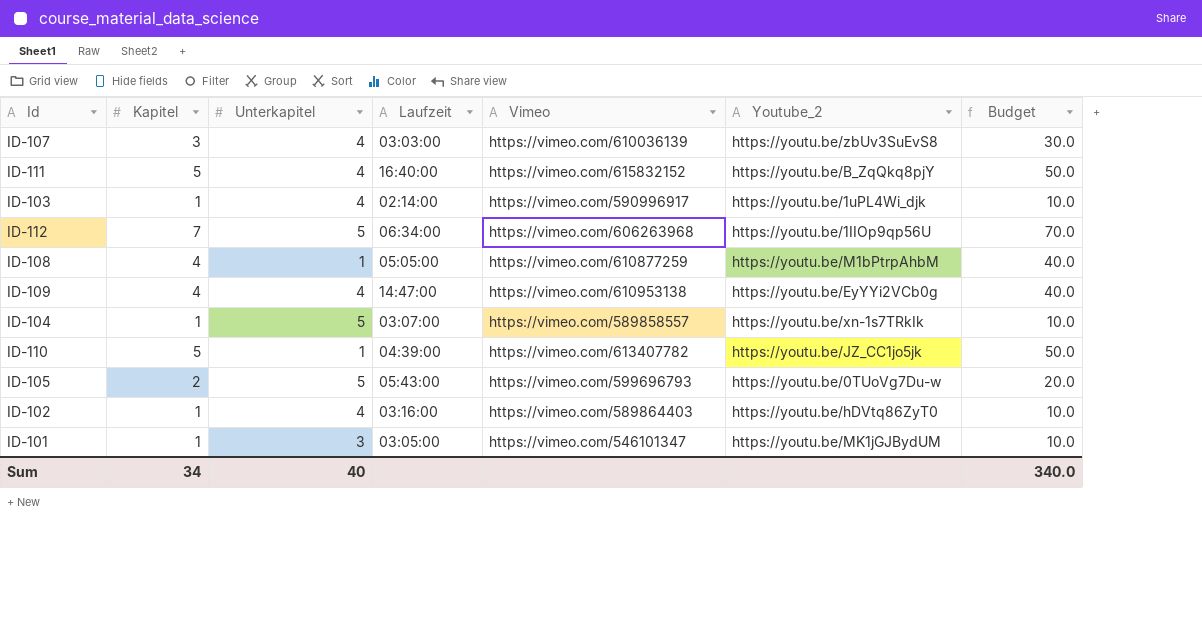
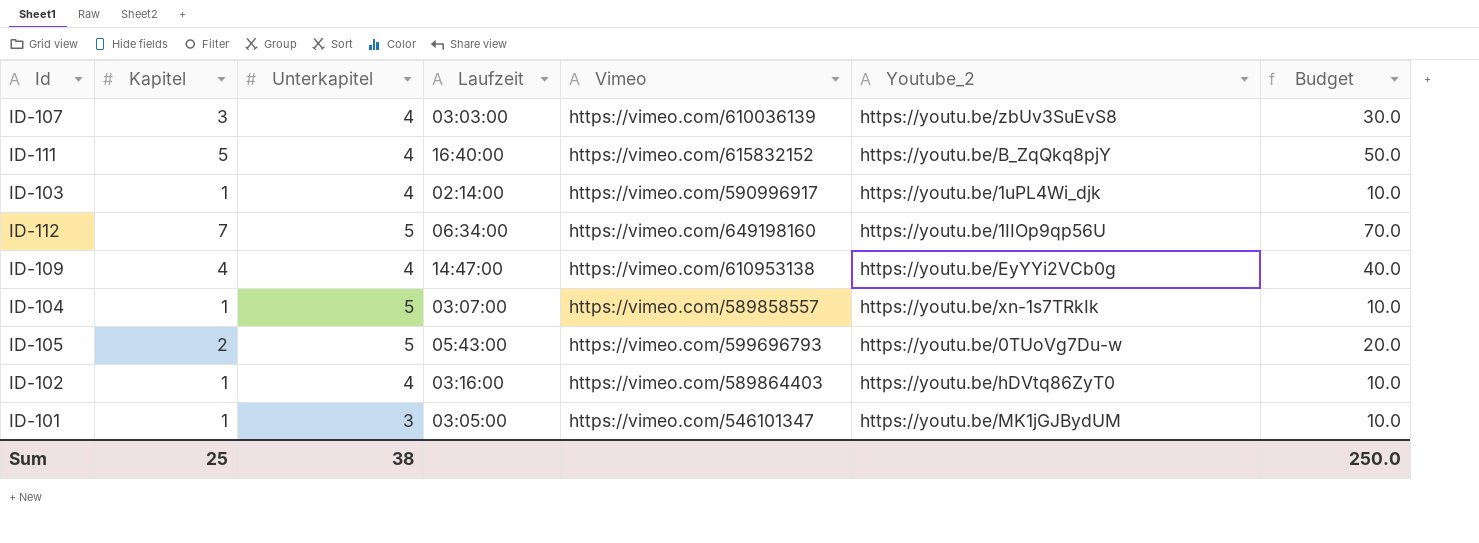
row ID-108: 4 | 1 | 05:05:00 | https://vimeo.com/610877259 | https://youtu.be/M1bPtrpAhbM | 40.0 -> none
row ID-110: 5 | 1 | 04:39:00 | https://vimeo.com/613407782 | https://youtu.be/JZ_CC1jo5jk | 50.0 -> none
ID-112 | Vimeo: https://vimeo.com/606263968 -> https://vimeo.com/649198160
Sum | Kapitel: 34 -> 25
Sum | Unterkapitel: 40 -> 38
Sum | Budget: 340.0 -> 250.0

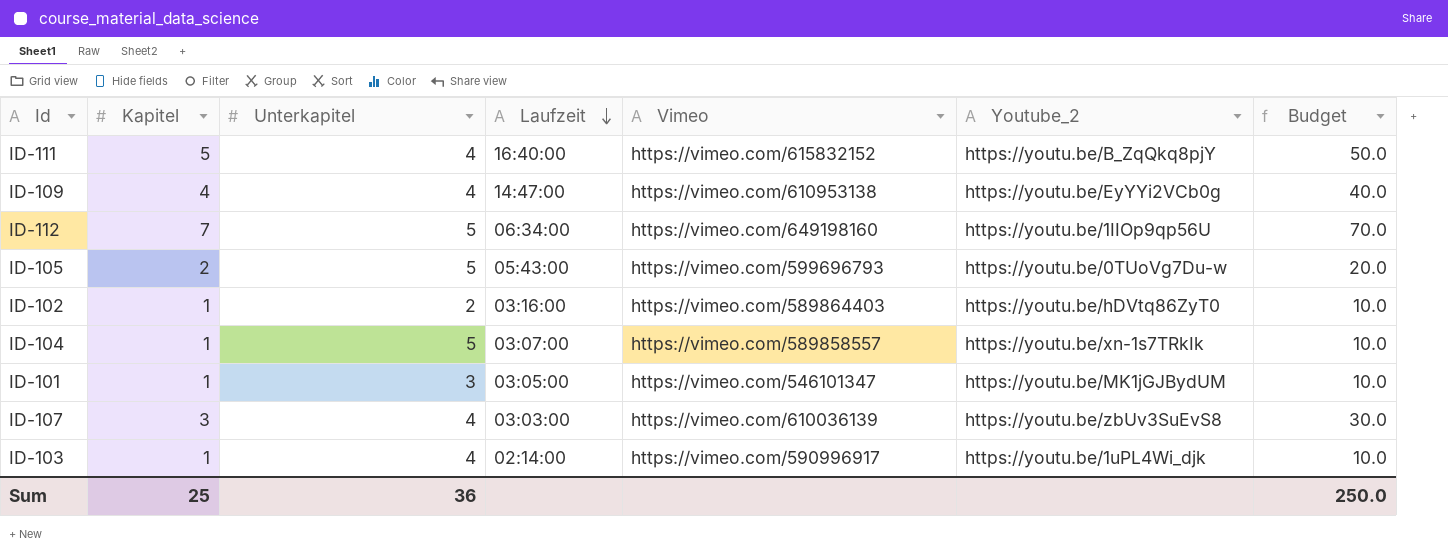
row order: none -> Laufzeit descending
ID-102 | Unterkapitel: 4 -> 2
Sum | Unterkapitel: 38 -> 36

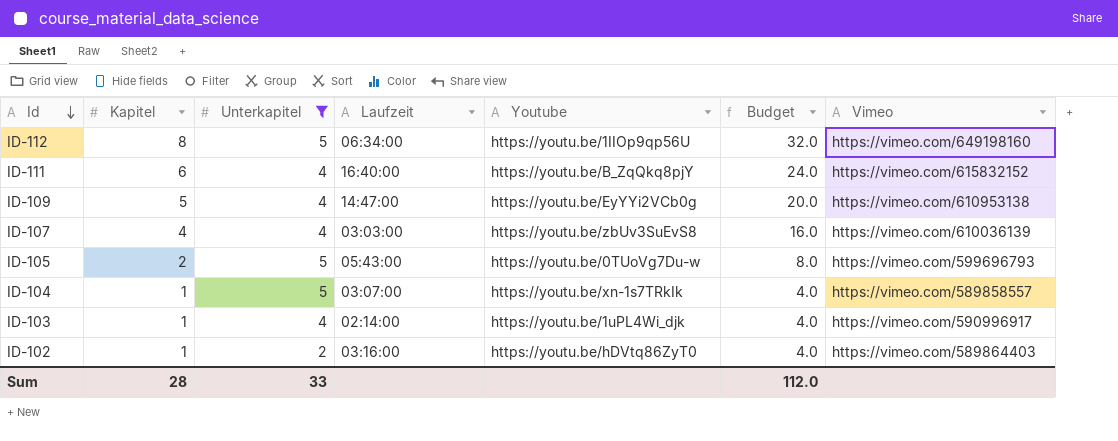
filter: none -> Unterkapitel != 3
row order: Laufzeit descending -> Id descending
column name: Youtube_2 -> Youtube
column Budget | formula: [Kapitel] * 10 -> [Kapitel] * 4
column Vimeo | position: 5 -> 7
ID-112 | Kapitel: 7 -> 8
ID-111 | Kapitel: 5 -> 6
ID-109 | Kapitel: 4 -> 5
ID-107 | Kapitel: 3 -> 4
Sum | Kapitel: 25 -> 28
Sum | Unterkapitel: 36 -> 33
Sum | Budget: 250.0 -> 112.0

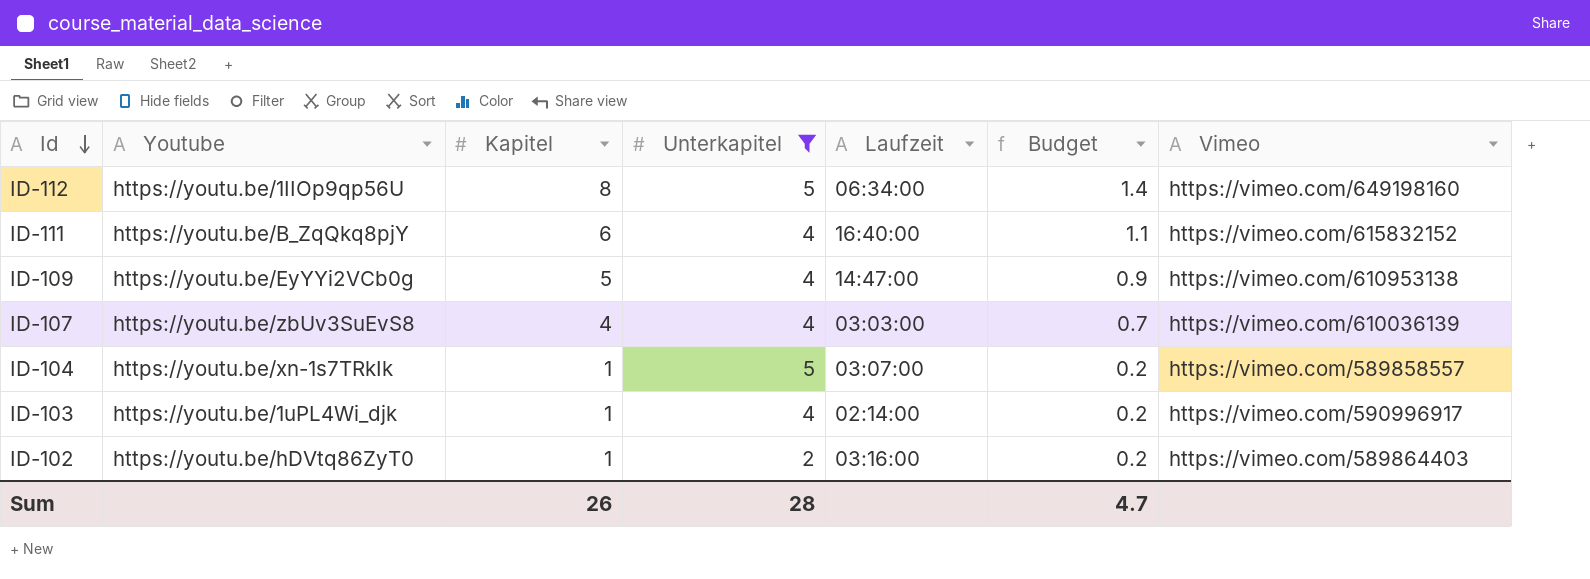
column Youtube | position: 5 -> 2
column Budget | formula: [Kapitel] * 4 -> [Kapitel] * 0.18
row ID-105: 2 | 5 | 05:43:00 | https://youtu.be/0TUoVg7Du-w | 8.0 | https://vimeo.com/599696793 -> none
Sum | Kapitel: 28 -> 26
Sum | Unterkapitel: 33 -> 28
Sum | Budget: 112.0 -> 4.7

